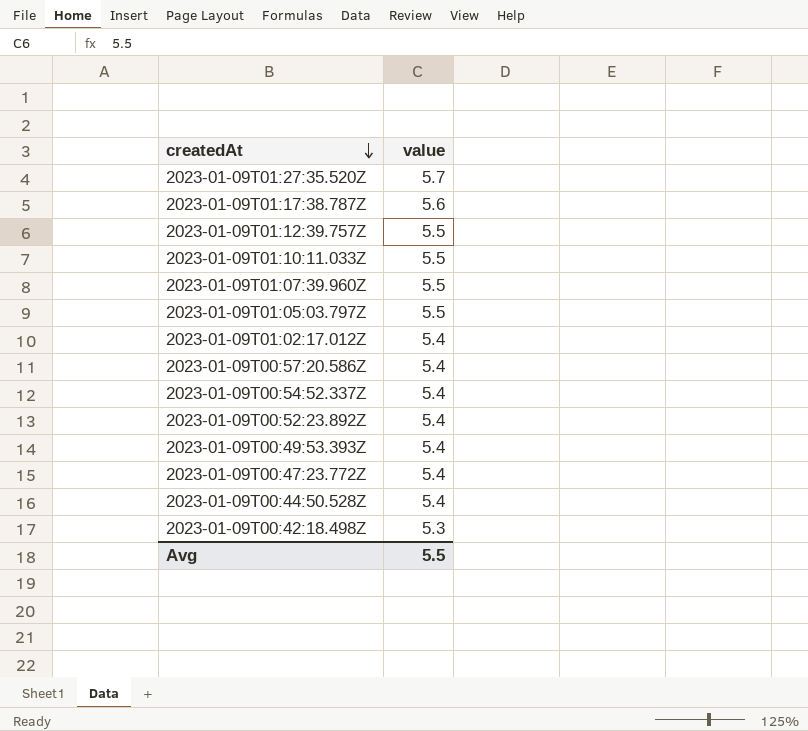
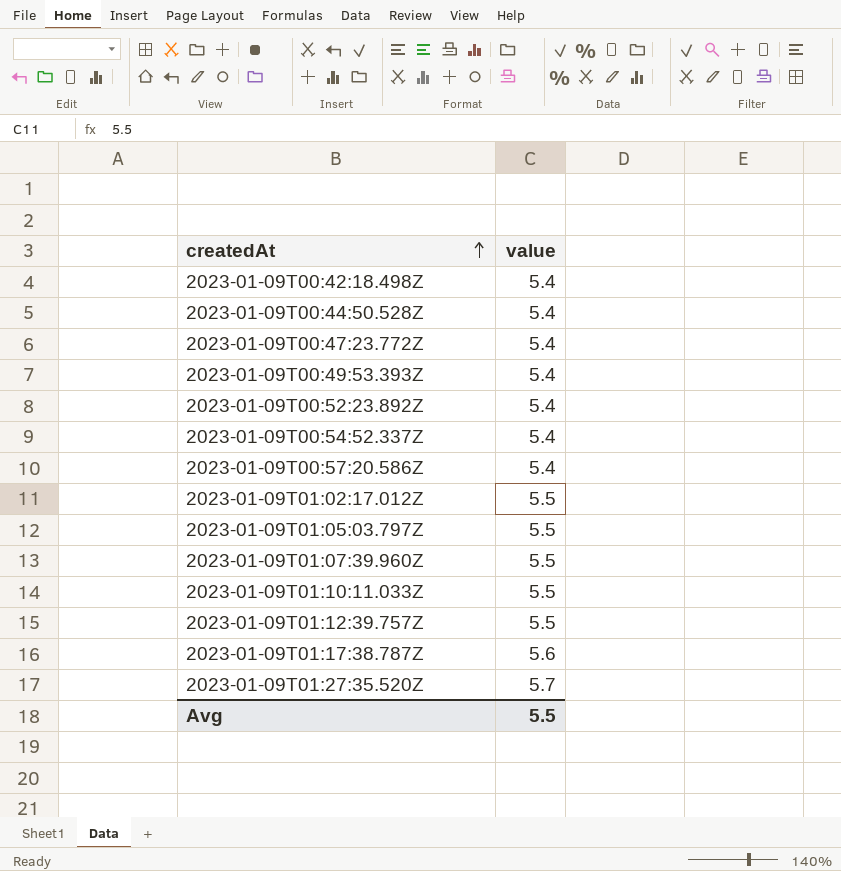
row order: createdAt descending -> createdAt ascending
2023-01-09T00:42:18.498Z | value: 5.3 -> 5.4
2023-01-09T01:02:17.012Z | value: 5.4 -> 5.5

